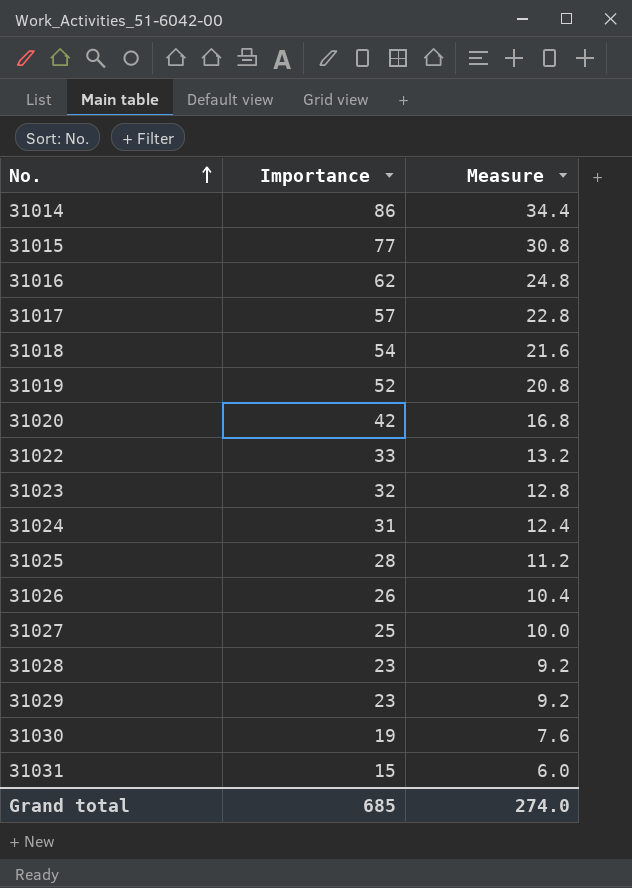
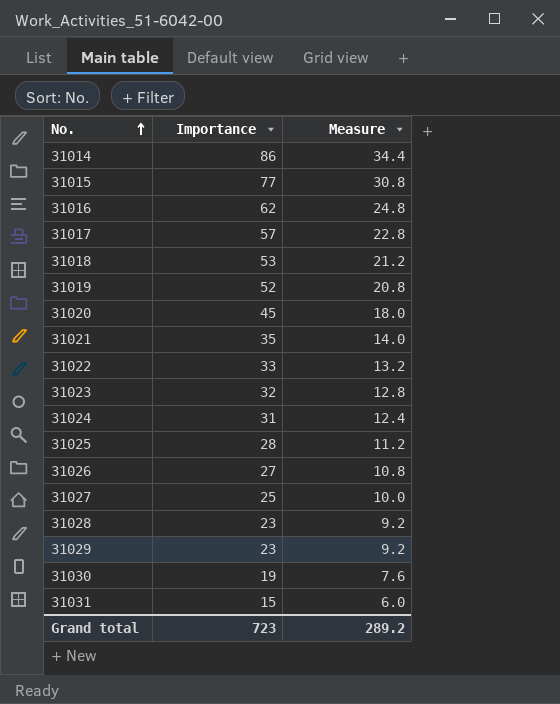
31018 | Importance: 54 -> 53
31018 | Measure: 21.6 -> 21.2
31020 | Importance: 42 -> 45
31020 | Measure: 16.8 -> 18.0
row 31021: none -> 35 | 14.0
31026 | Importance: 26 -> 27
31026 | Measure: 10.4 -> 10.8
Grand total | Importance: 685 -> 723
Grand total | Measure: 274.0 -> 289.2

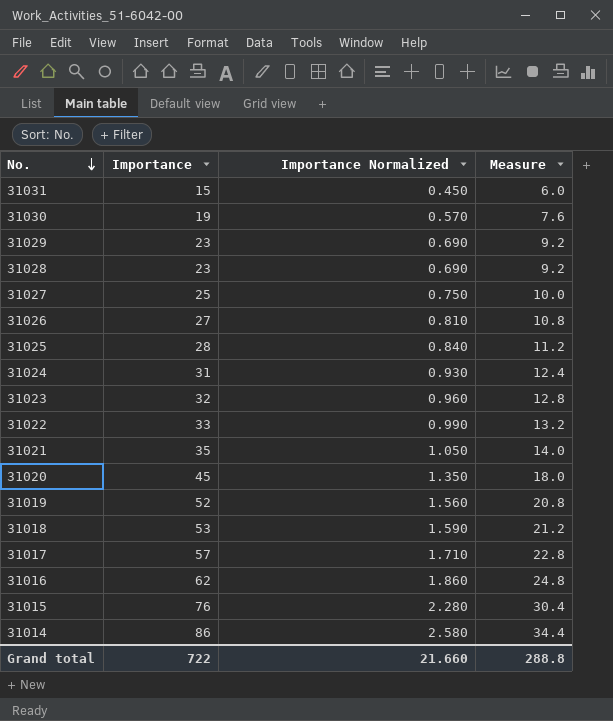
row order: No. ascending -> No. descending
column Importance Normalized | formula: none -> [Importance] * 0.03
31015 | Importance: 77 -> 76
31015 | Measure: 30.8 -> 30.4
Grand total | Importance: 723 -> 722
Grand total | Measure: 289.2 -> 288.8

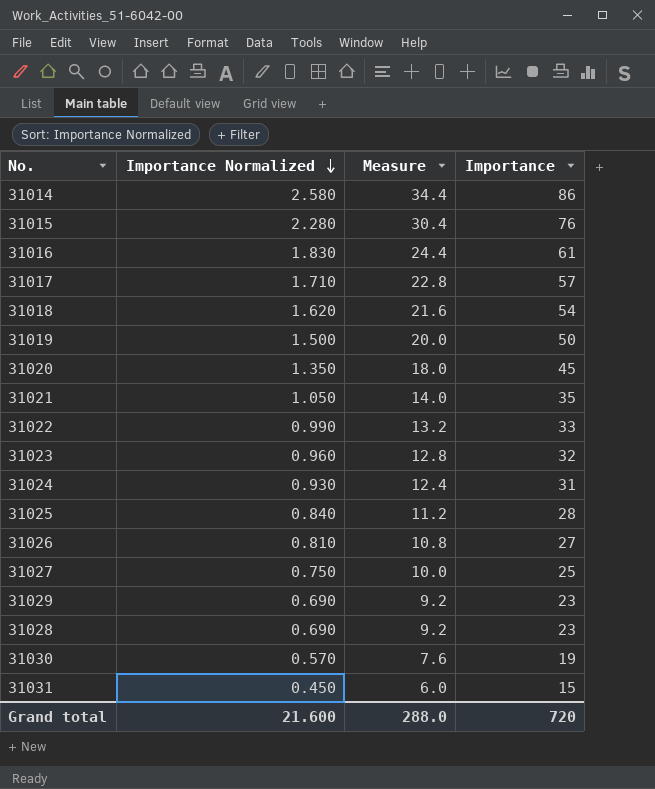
row order: No. descending -> Importance Normalized descending
column Importance | position: 2 -> 4
31016 | Importance Normalized: 1.860 -> 1.830
31016 | Measure: 24.8 -> 24.4
31016 | Importance: 62 -> 61
31018 | Importance Normalized: 1.590 -> 1.620
31018 | Measure: 21.2 -> 21.6
31018 | Importance: 53 -> 54
31019 | Importance Normalized: 1.560 -> 1.500
31019 | Measure: 20.8 -> 20.0
31019 | Importance: 52 -> 50
Grand total | Importance Normalized: 21.660 -> 21.600
Grand total | Measure: 288.8 -> 288.0
Grand total | Importance: 722 -> 720

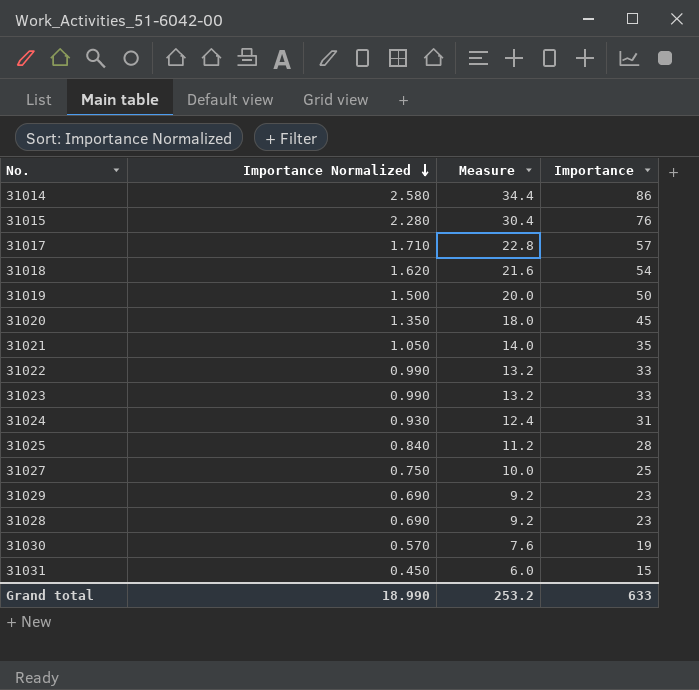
row 31016: 1.830 | 24.4 | 61 -> none
row 31026: 0.810 | 10.8 | 27 -> none
31023 | Importance Normalized: 0.960 -> 0.990
31023 | Measure: 12.8 -> 13.2
31023 | Importance: 32 -> 33
Grand total | Importance Normalized: 21.600 -> 18.990
Grand total | Measure: 288.0 -> 253.2
Grand total | Importance: 720 -> 633

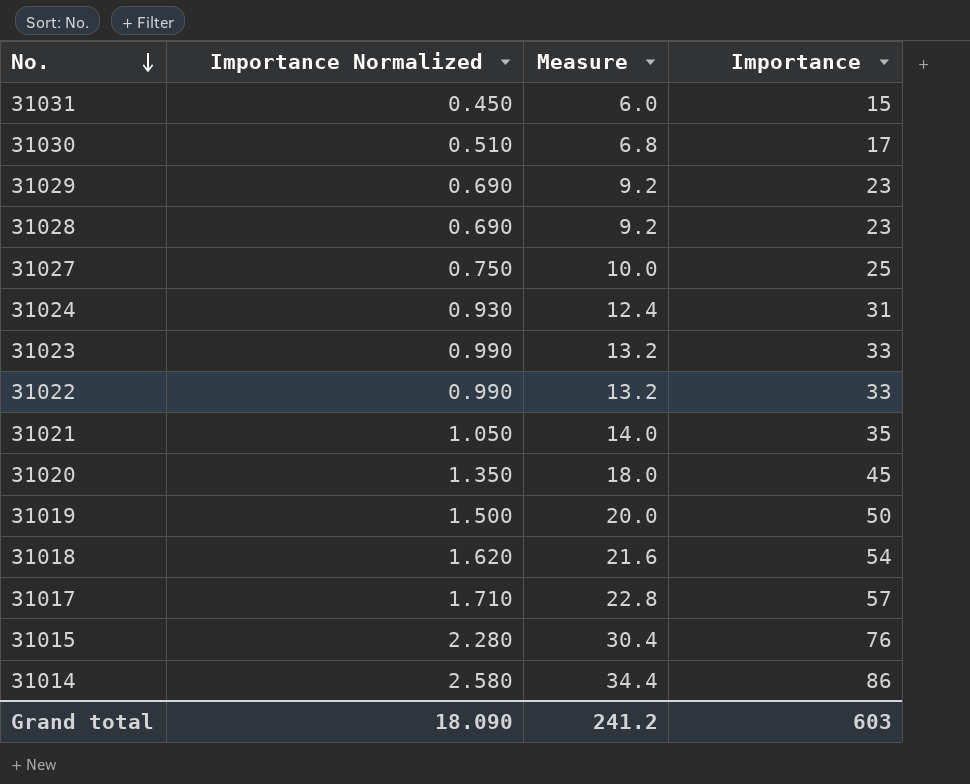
row order: Importance Normalized descending -> No. descending
row 31025: 0.840 | 11.2 | 28 -> none
31030 | Importance Normalized: 0.570 -> 0.510
31030 | Measure: 7.6 -> 6.8
31030 | Importance: 19 -> 17
Grand total | Importance Normalized: 18.990 -> 18.090
Grand total | Measure: 253.2 -> 241.2
Grand total | Importance: 633 -> 603

